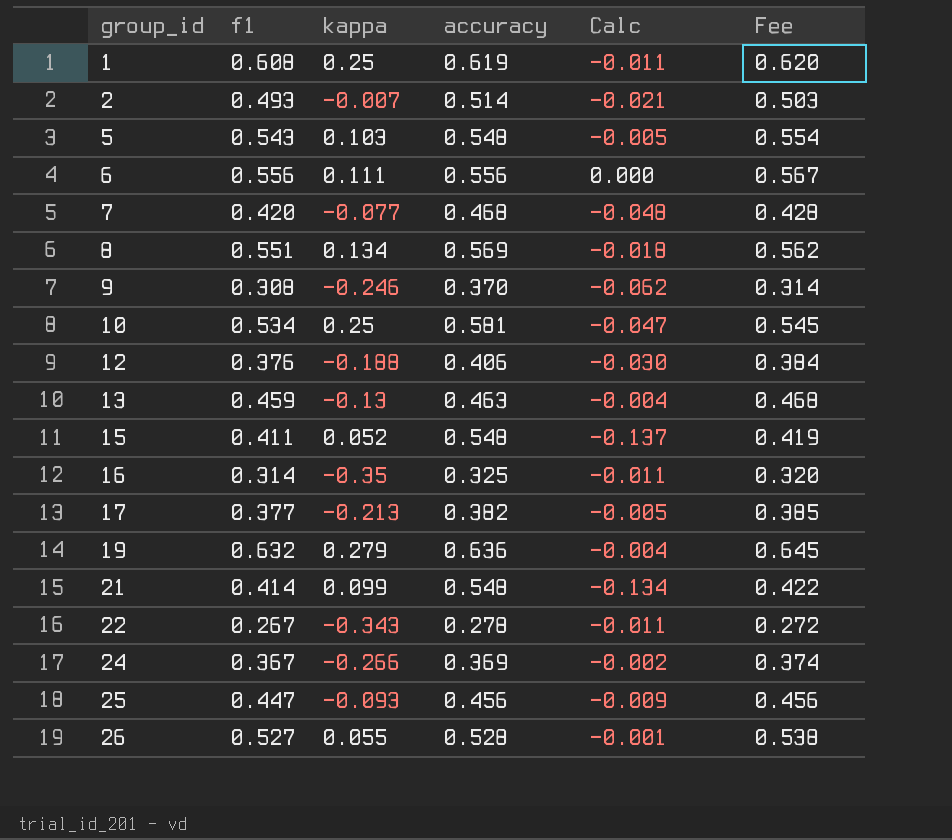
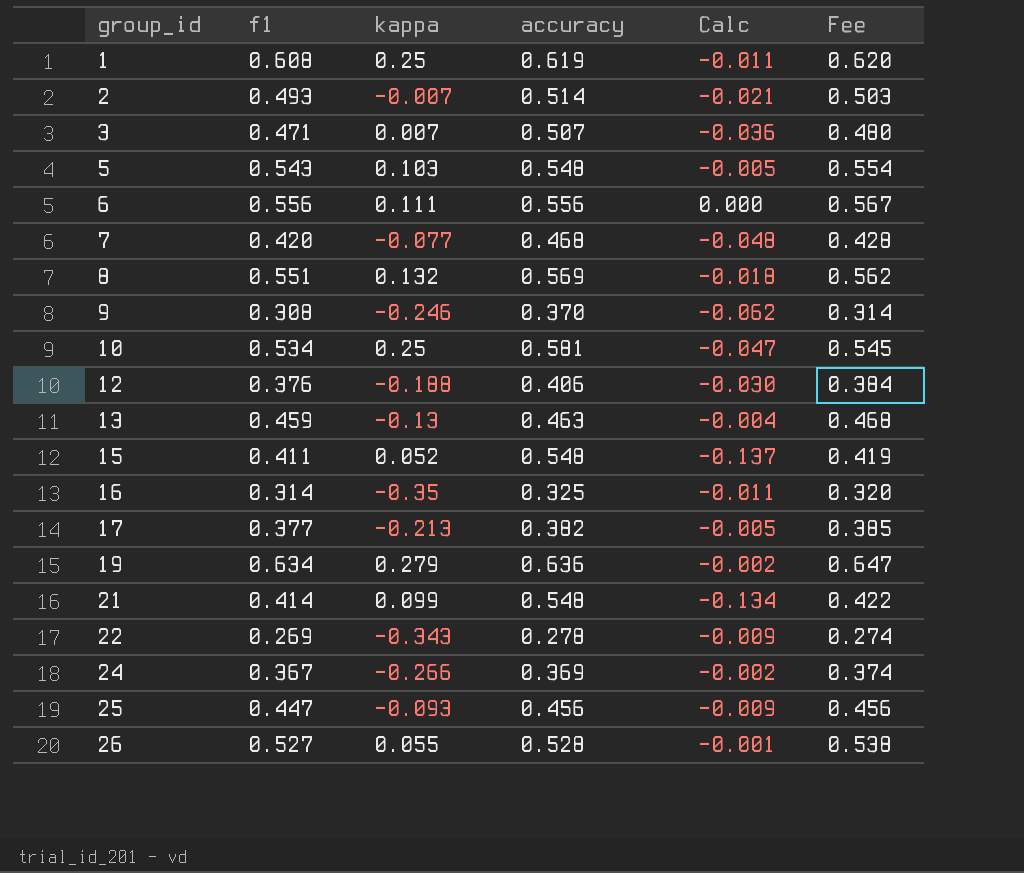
row 3: none -> 0.471 | 0.007 | 0.507 | -0.036 | 0.480
8 | kappa: 0.134 -> 0.132
19 | f1: 0.632 -> 0.634
19 | Calc: -0.004 -> -0.002
19 | Fee: 0.645 -> 0.647
22 | f1: 0.267 -> 0.269
22 | Calc: -0.011 -> -0.009
22 | Fee: 0.272 -> 0.274

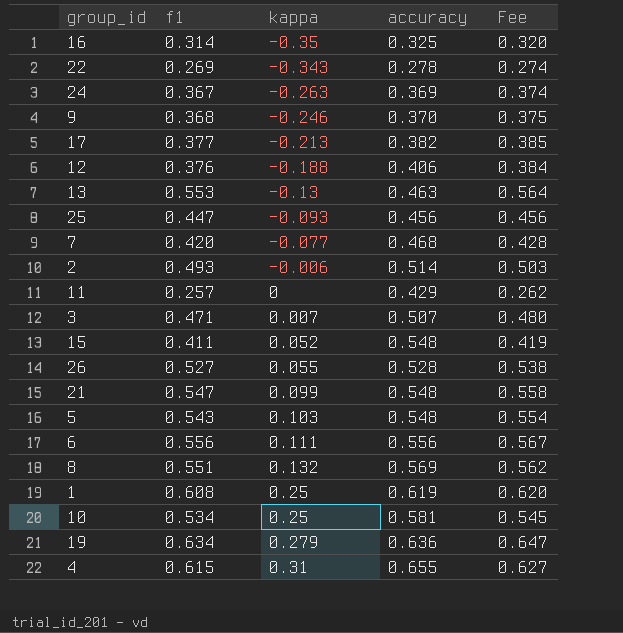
row order: group_id ascending -> kappa ascending
column Calc | formula: [f1] - [accuracy] -> none
24 | kappa: -0.266 -> -0.263
9 | f1: 0.308 -> 0.368
9 | Fee: 0.314 -> 0.375
13 | f1: 0.459 -> 0.553
13 | Fee: 0.468 -> 0.564
2 | kappa: -0.007 -> -0.006
row 11: none -> 0.257 | 0 | 0.429 | 0.262
21 | f1: 0.414 -> 0.547
21 | Fee: 0.422 -> 0.558
row 4: none -> 0.615 | 0.31 | 0.655 | 0.627

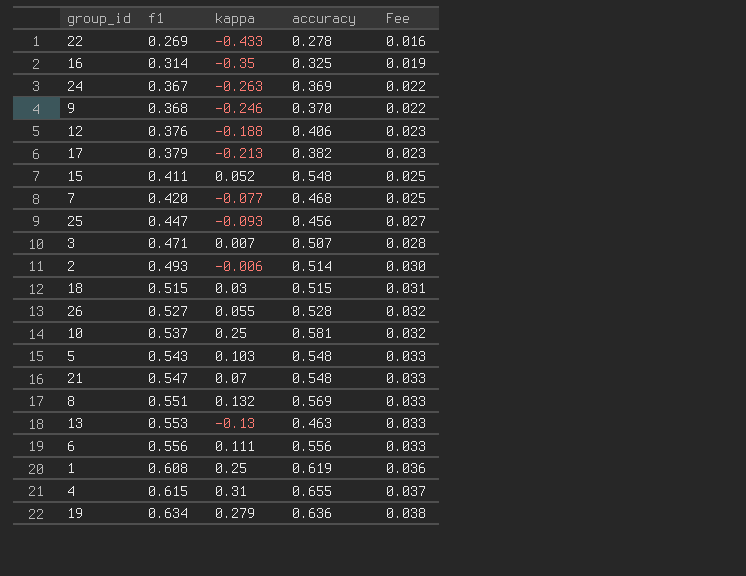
row order: kappa ascending -> f1 ascending
column Fee | formula: [f1] * 1.02 -> [f1] * 0.06
row 11: 0.257 | 0 | 0.429 | 0.262 -> none
22 | kappa: -0.343 -> -0.433
17 | f1: 0.377 -> 0.379
row 18: none -> 0.515 | 0.03 | 0.515 | 0.031
10 | f1: 0.534 -> 0.537
21 | kappa: 0.099 -> 0.07

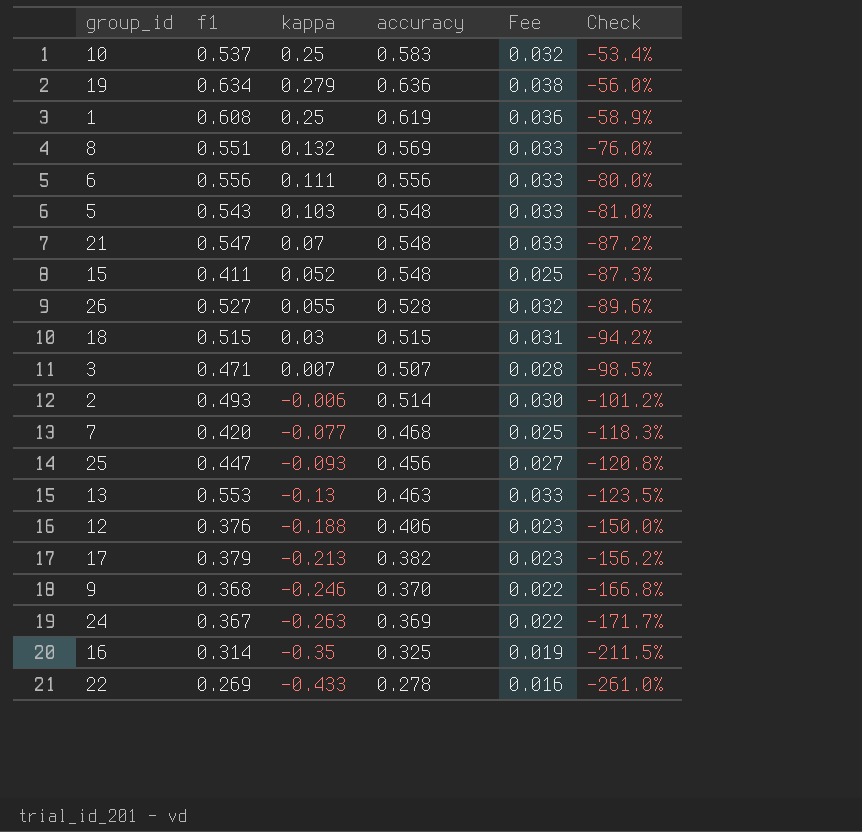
row order: f1 ascending -> Check descending
column Check | formula: none -> ([kappa] - [f1]) / [f1]
row 4: 0.615 | 0.31 | 0.655 | 0.037 -> none
10 | accuracy: 0.581 -> 0.583

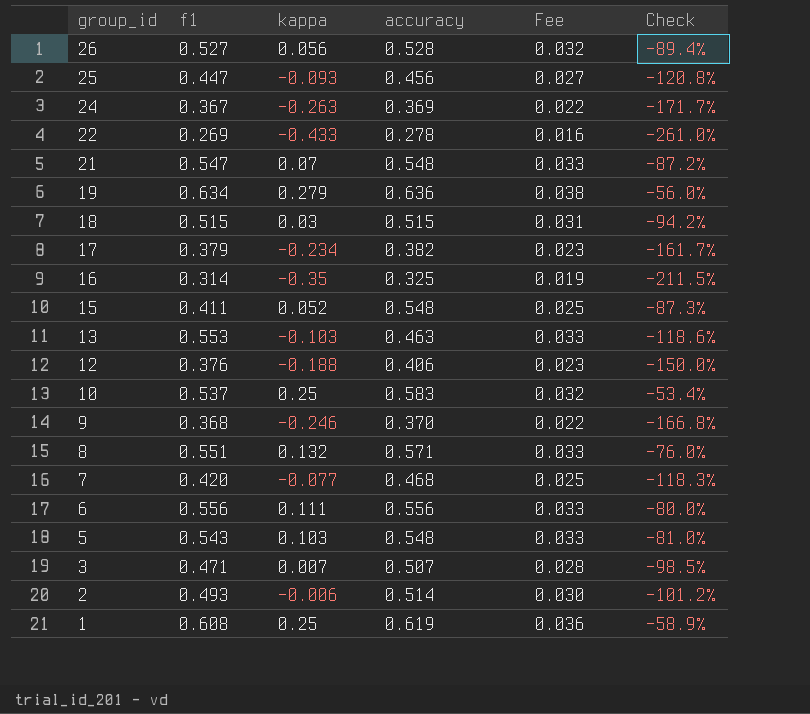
row order: Check descending -> group_id descending
26 | kappa: 0.055 -> 0.056
26 | Check: -89.6% -> -89.4%
17 | kappa: -0.213 -> -0.234
17 | Check: -156.2% -> -161.7%
13 | kappa: -0.13 -> -0.103
13 | Check: -123.5% -> -118.6%
8 | accuracy: 0.569 -> 0.571

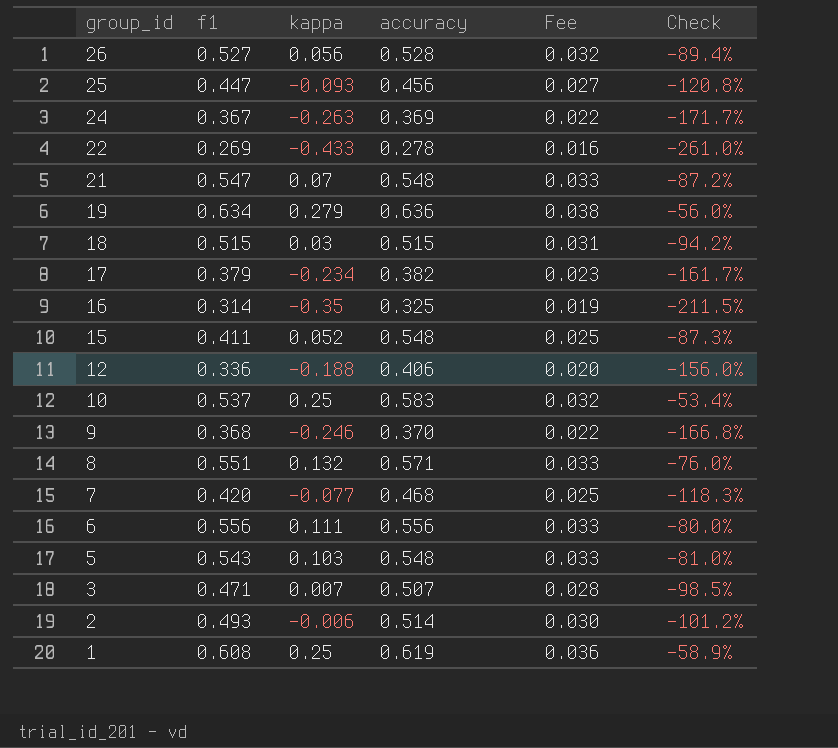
row 13: 0.553 | -0.103 | 0.463 | 0.033 | -118.6% -> none
12 | f1: 0.376 -> 0.336
12 | Fee: 0.023 -> 0.020
12 | Check: -150.0% -> -156.0%

